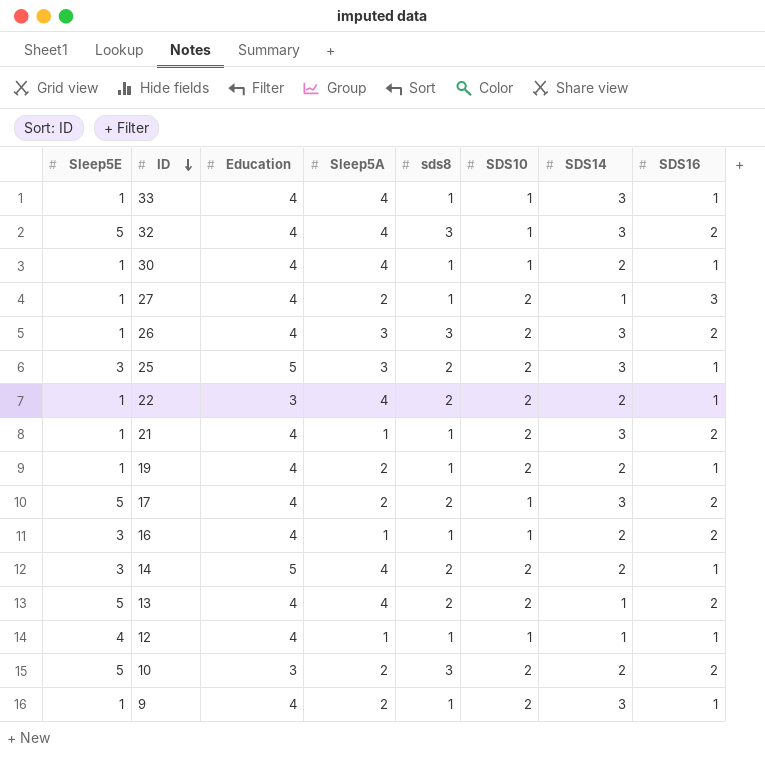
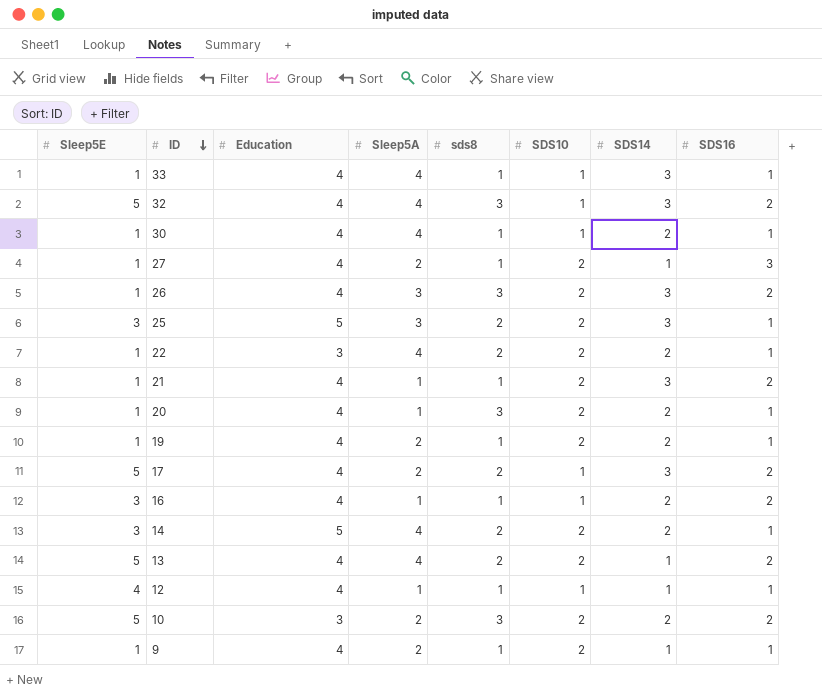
row 20: none -> 1 | 4 | 1 | 3 | 2 | 2 | 1
9 | SDS14: 3 -> 1

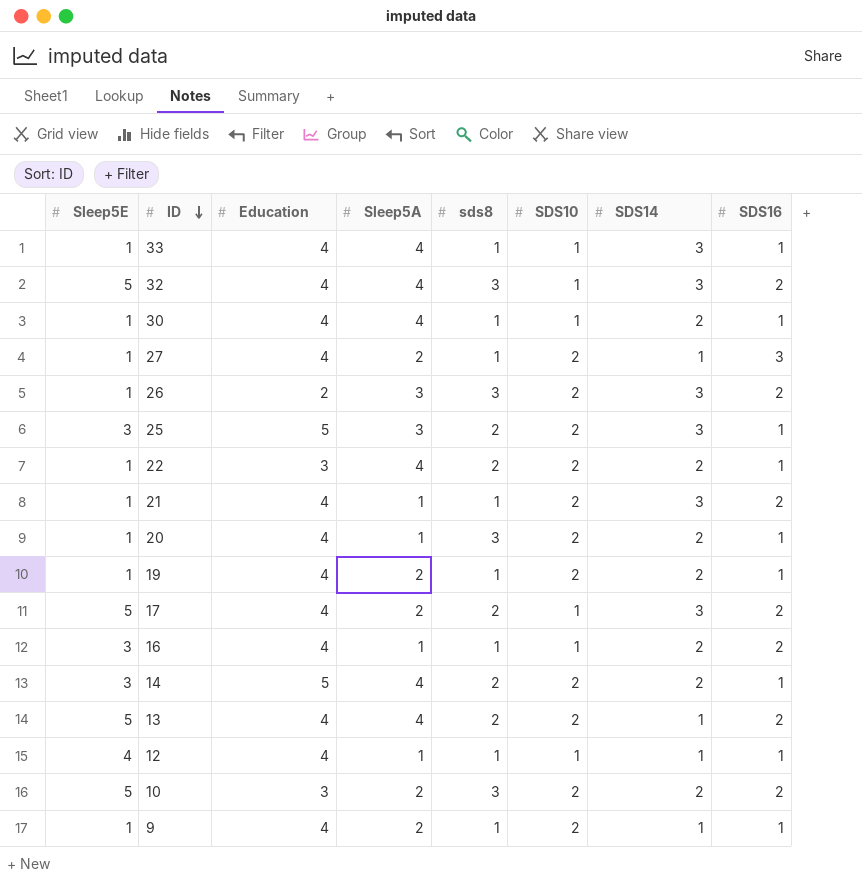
26 | Education: 4 -> 2

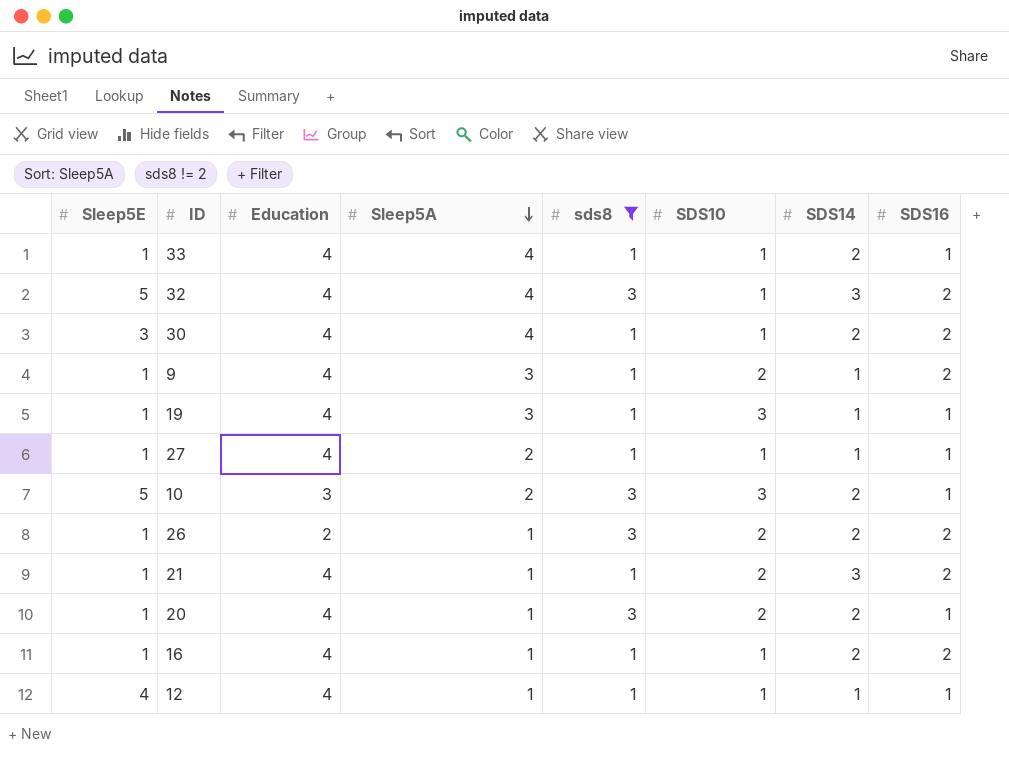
filter: none -> sds8 != 2
row order: ID descending -> Sleep5A descending
33 | SDS14: 3 -> 2
30 | Sleep5E: 1 -> 3
30 | SDS16: 1 -> 2
9 | Sleep5A: 2 -> 3
9 | SDS16: 1 -> 2
19 | Sleep5A: 2 -> 3
19 | SDS10: 2 -> 3
19 | SDS14: 2 -> 1
27 | SDS10: 2 -> 1
27 | SDS16: 3 -> 1
10 | SDS10: 2 -> 3
10 | SDS16: 2 -> 1
26 | Sleep5A: 3 -> 1
26 | SDS14: 3 -> 2
16 | Sleep5E: 3 -> 1

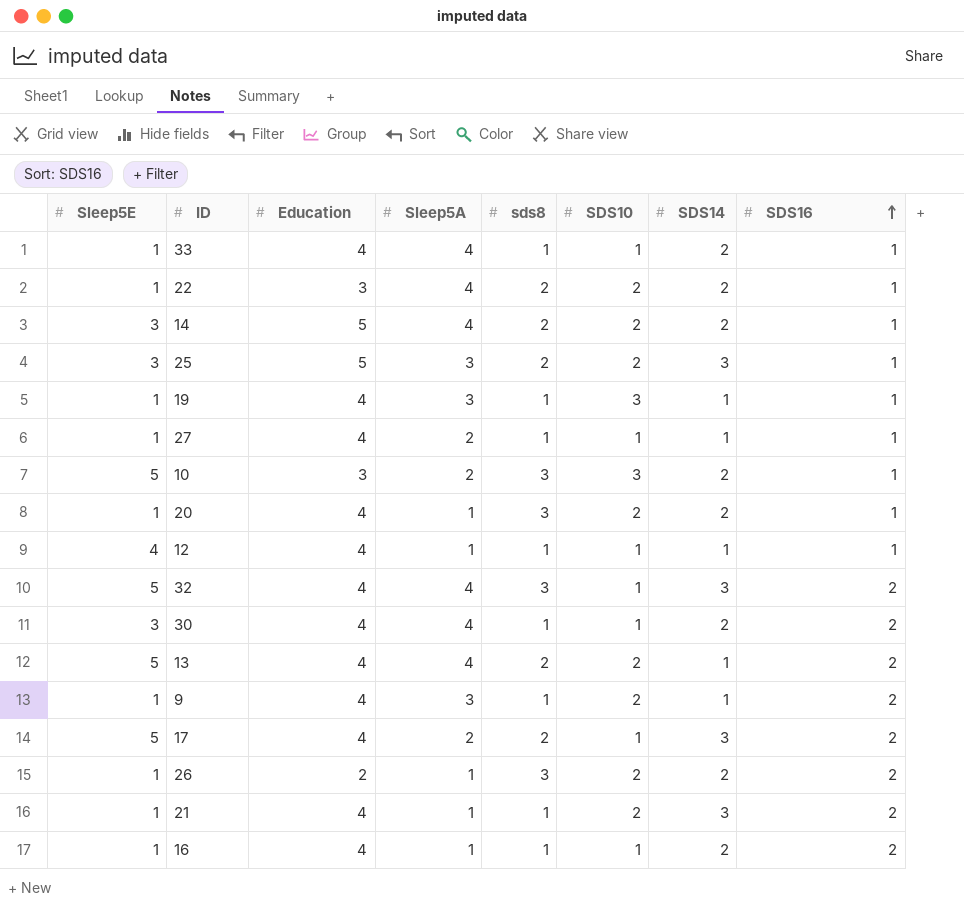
filter: sds8 != 2 -> none
row order: Sleep5A descending -> SDS16 ascending

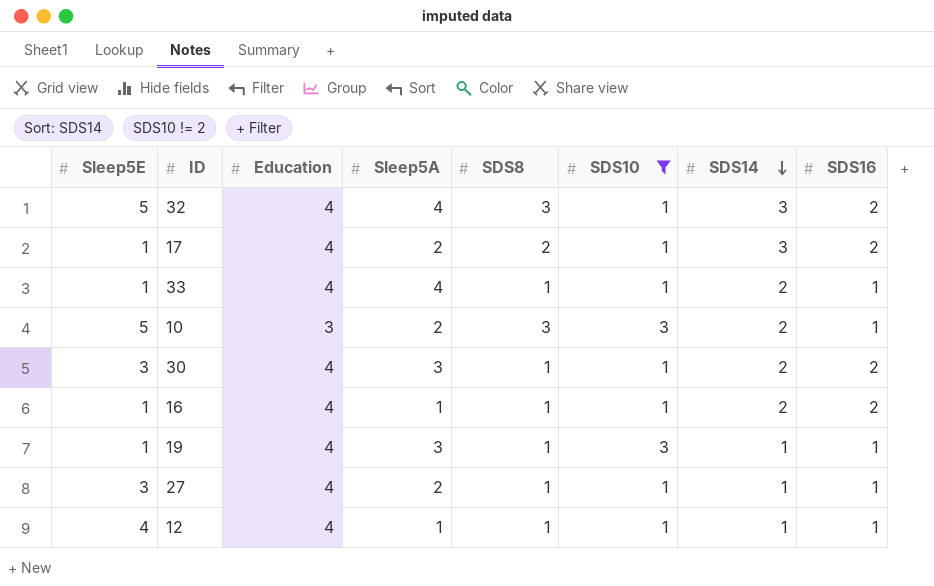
filter: none -> SDS10 != 2
row order: SDS16 ascending -> SDS14 descending
column name: sds8 -> SDS8
17 | Sleep5E: 5 -> 1
30 | Sleep5A: 4 -> 3
27 | Sleep5E: 1 -> 3

